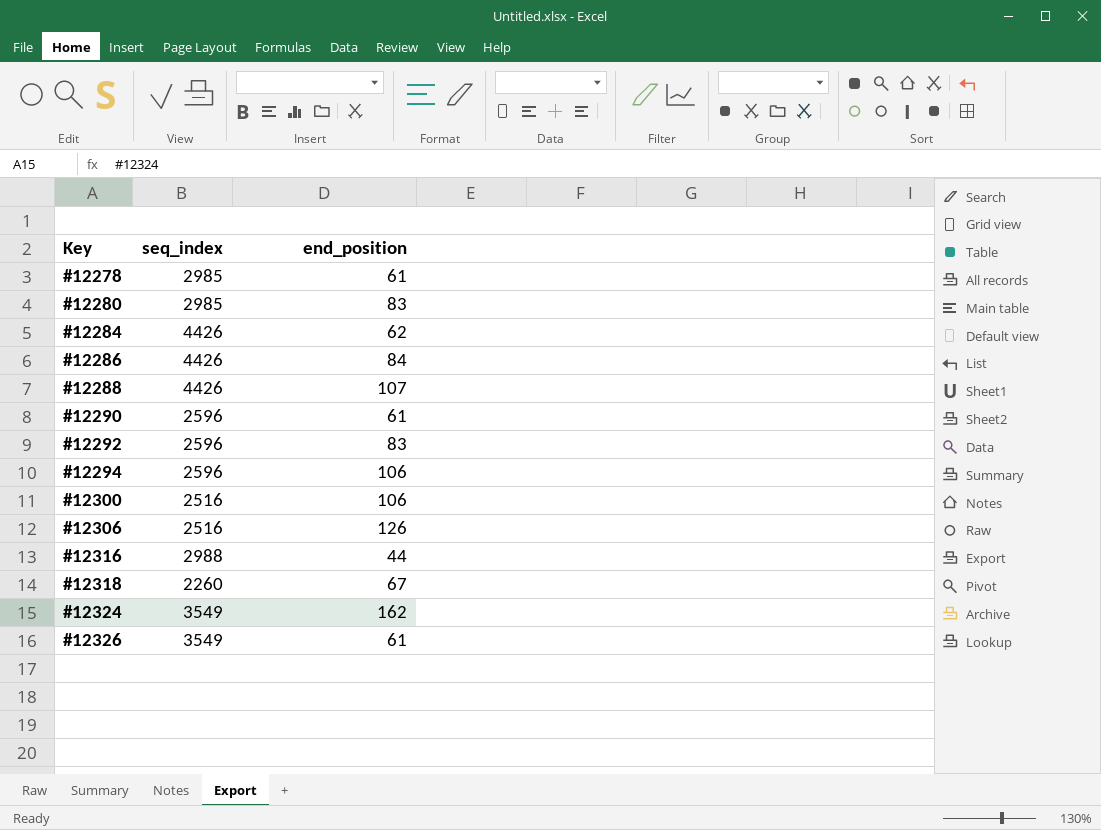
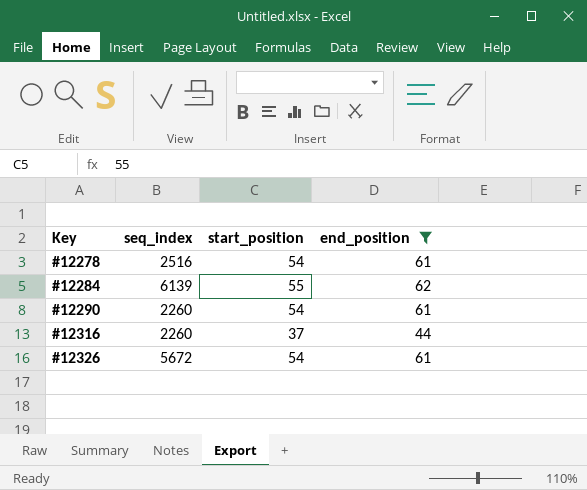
filter: none -> end_position <= 62
column start_position | position: none -> 3
#12278 | seq_index: 2985 -> 2516
#12284 | seq_index: 4426 -> 6139
#12290 | seq_index: 2596 -> 2260
#12316 | seq_index: 2988 -> 2260
#12326 | seq_index: 3549 -> 5672

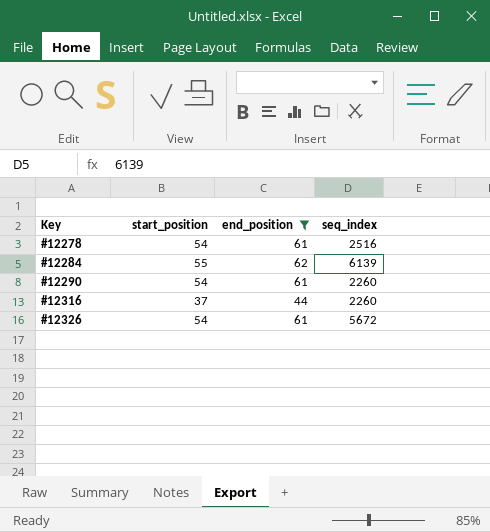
column seq_index | position: 2 -> 4

